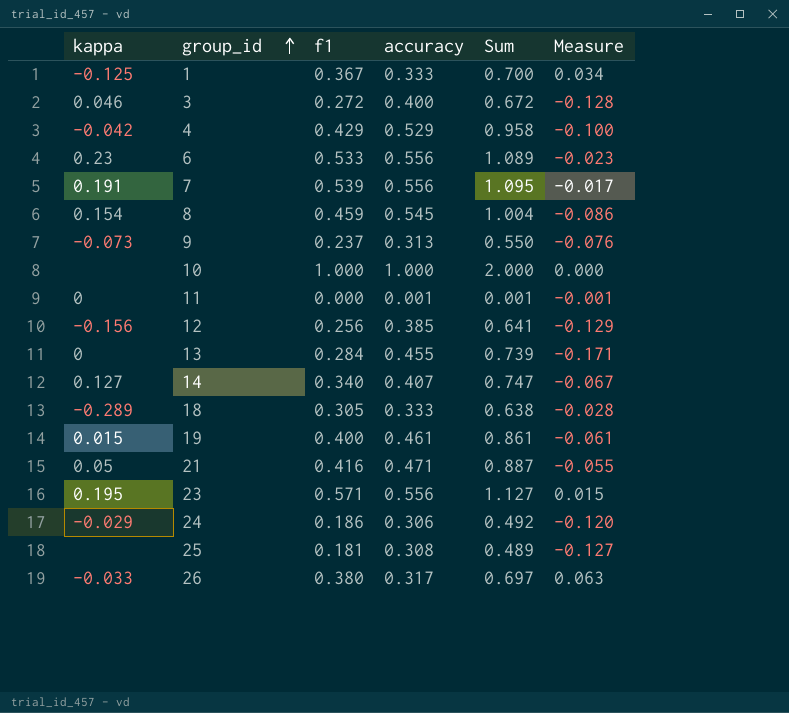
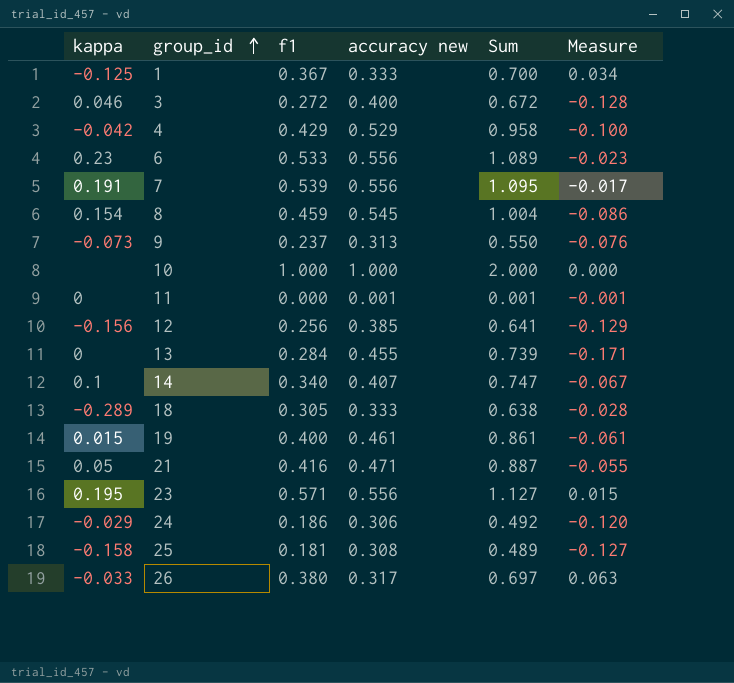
column name: accuracy -> accuracy new
14 | kappa: 0.127 -> 0.1
25 | kappa: none -> -0.158

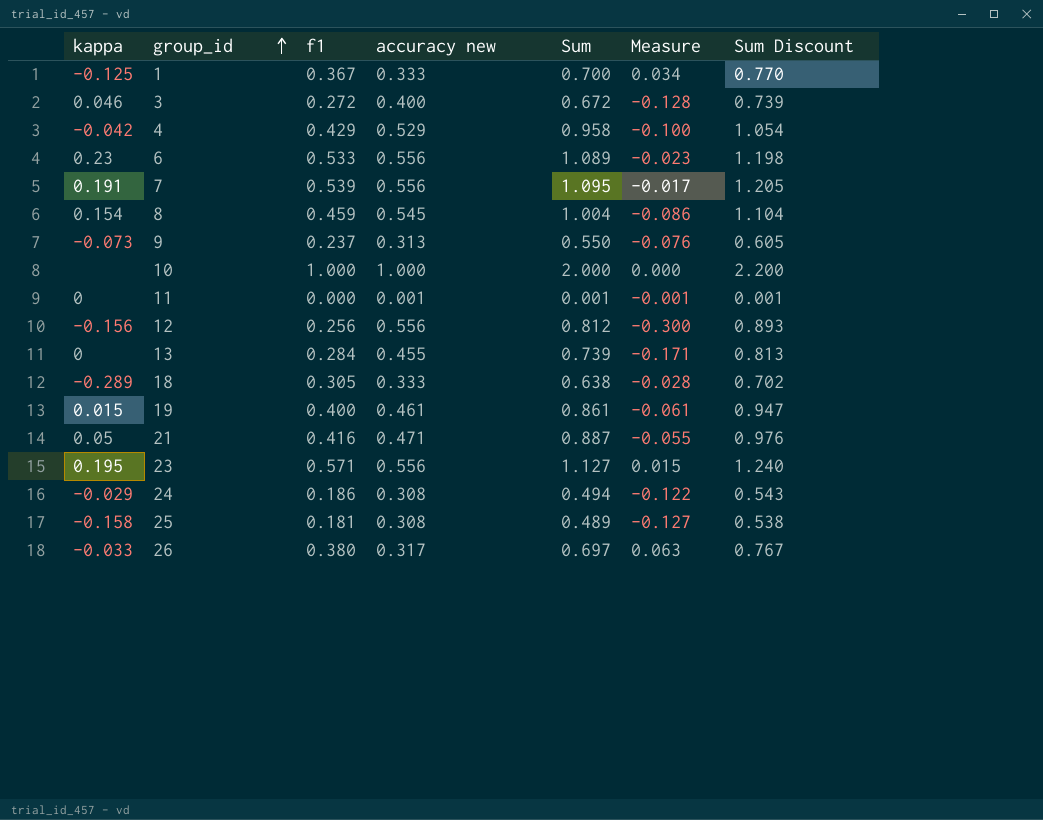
column Sum Discount | formula: none -> [Sum] * 1.1
row 14: 0.1 | 0.340 | 0.407 | 0.747 | -0.067 -> none
12 | accuracy new: 0.385 -> 0.556
12 | Sum: 0.641 -> 0.812
12 | Measure: -0.129 -> -0.300
24 | accuracy new: 0.306 -> 0.308
24 | Sum: 0.492 -> 0.494
24 | Measure: -0.120 -> -0.122

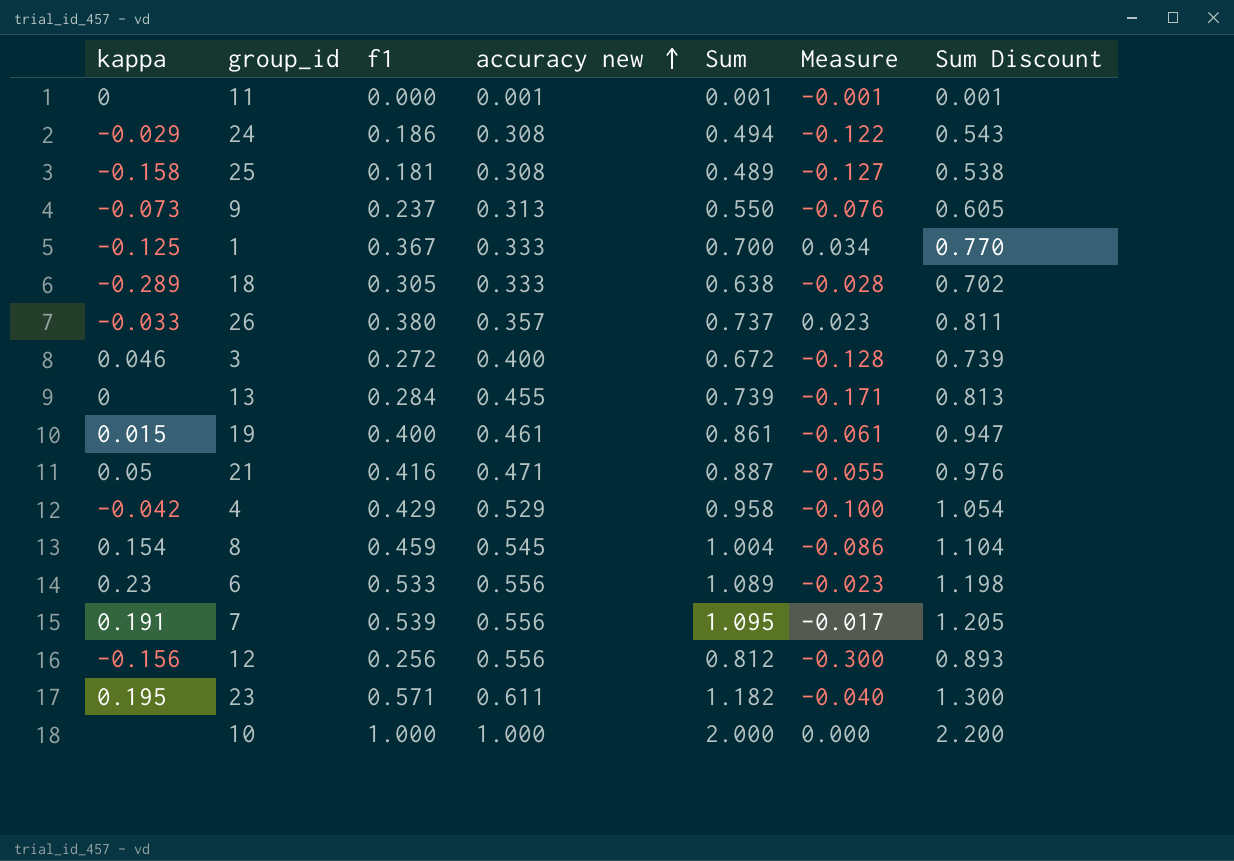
row order: group_id ascending -> accuracy new ascending
26 | accuracy new: 0.317 -> 0.357
26 | Sum: 0.697 -> 0.737
26 | Measure: 0.063 -> 0.023
26 | Sum Discount: 0.767 -> 0.811
23 | accuracy new: 0.556 -> 0.611
23 | Sum: 1.127 -> 1.182
23 | Measure: 0.015 -> -0.040
23 | Sum Discount: 1.240 -> 1.300

